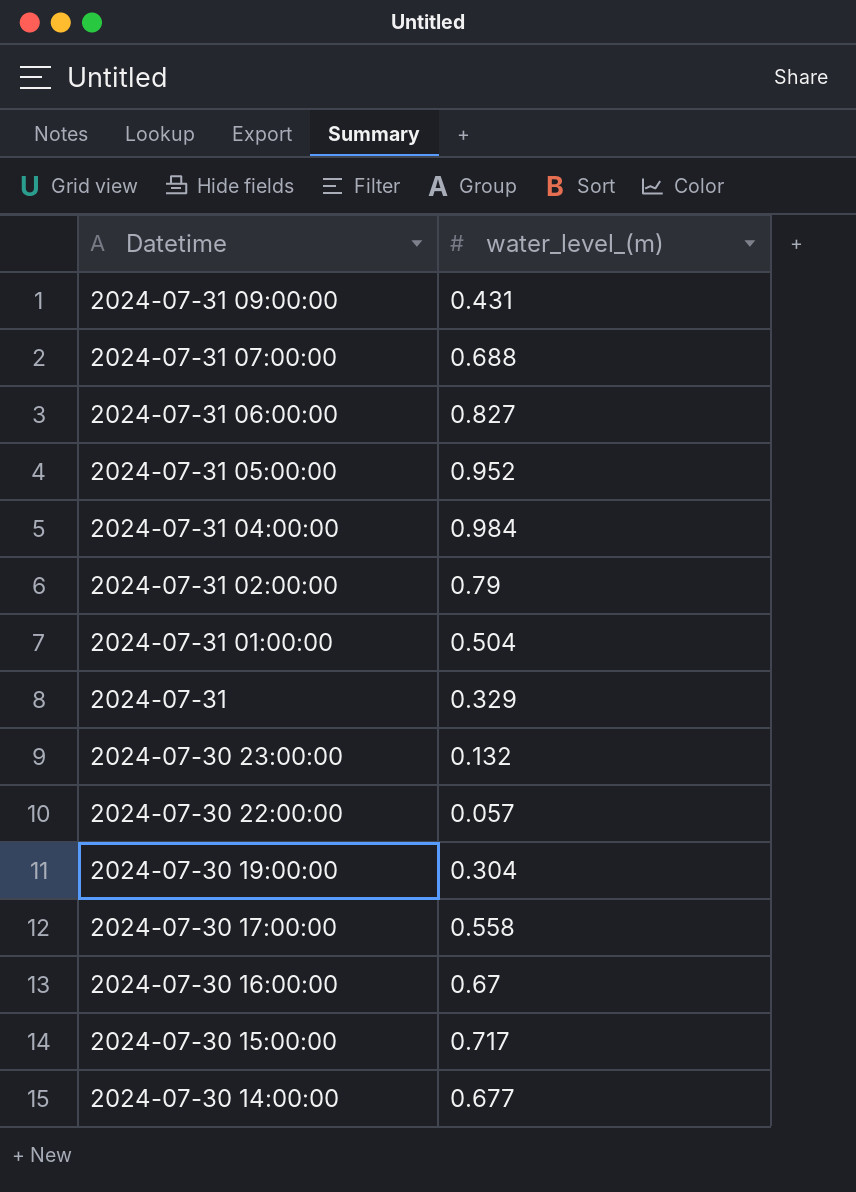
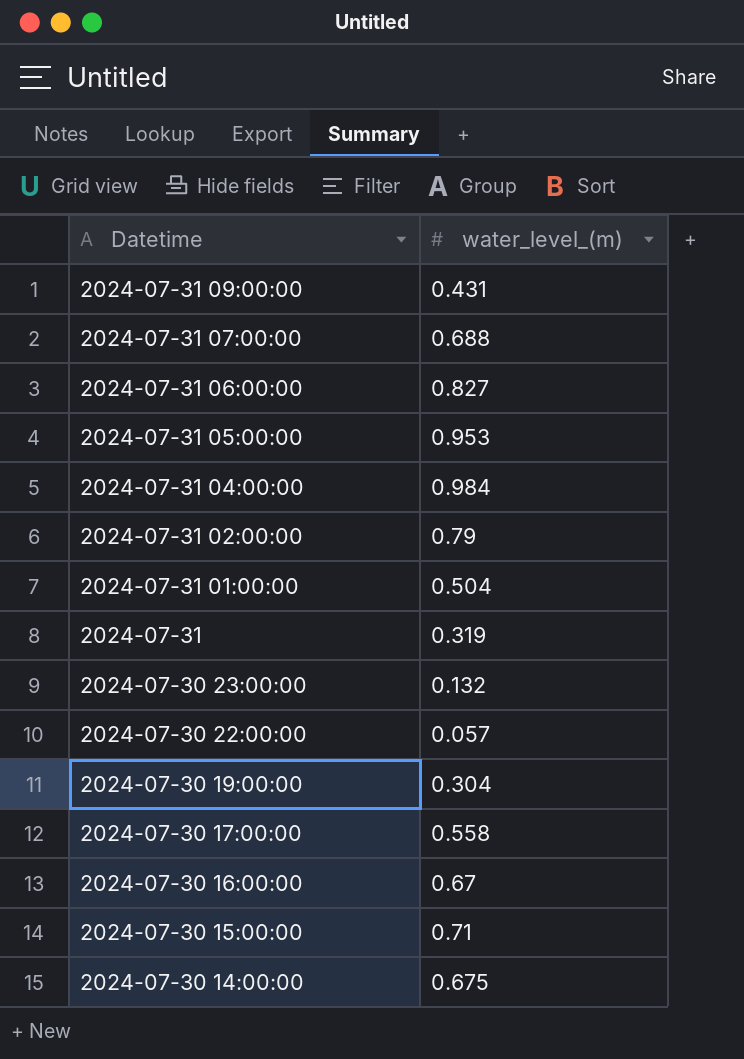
2024-07-31 05:00:00 | water_level_(m): 0.952 -> 0.953
2024-07-31 | water_level_(m): 0.329 -> 0.319
2024-07-30 15:00:00 | water_level_(m): 0.717 -> 0.71
2024-07-30 14:00:00 | water_level_(m): 0.677 -> 0.675

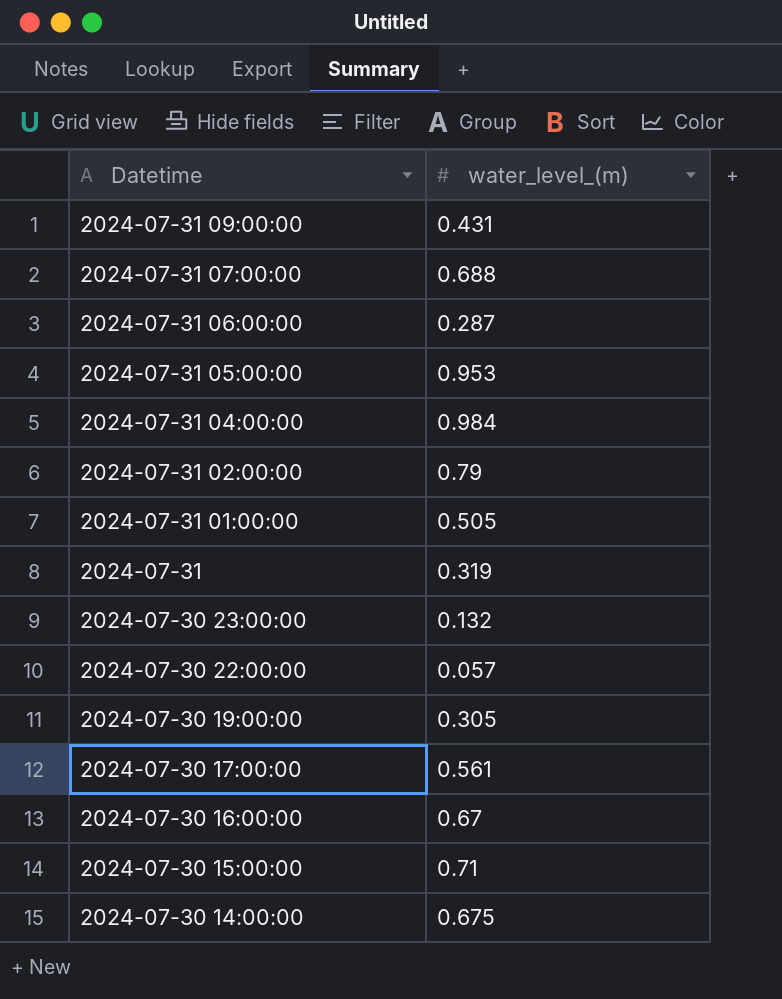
2024-07-31 06:00:00 | water_level_(m): 0.827 -> 0.287
2024-07-31 01:00:00 | water_level_(m): 0.504 -> 0.505
2024-07-30 19:00:00 | water_level_(m): 0.304 -> 0.305
2024-07-30 17:00:00 | water_level_(m): 0.558 -> 0.561

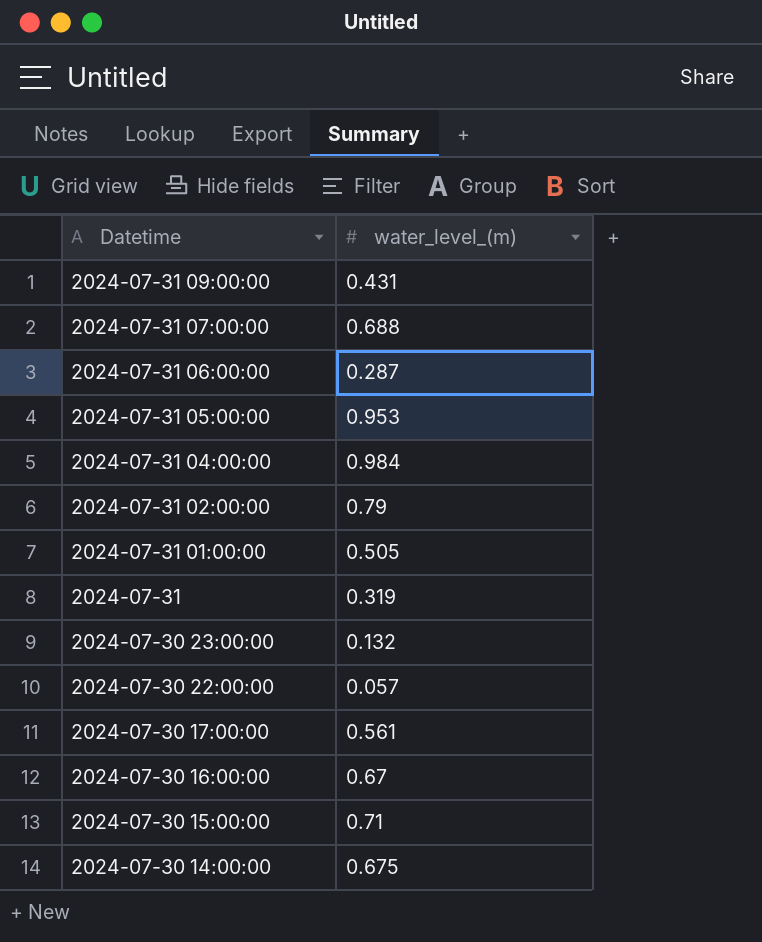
row 2024-07-30 19:00:00: 0.305 -> none

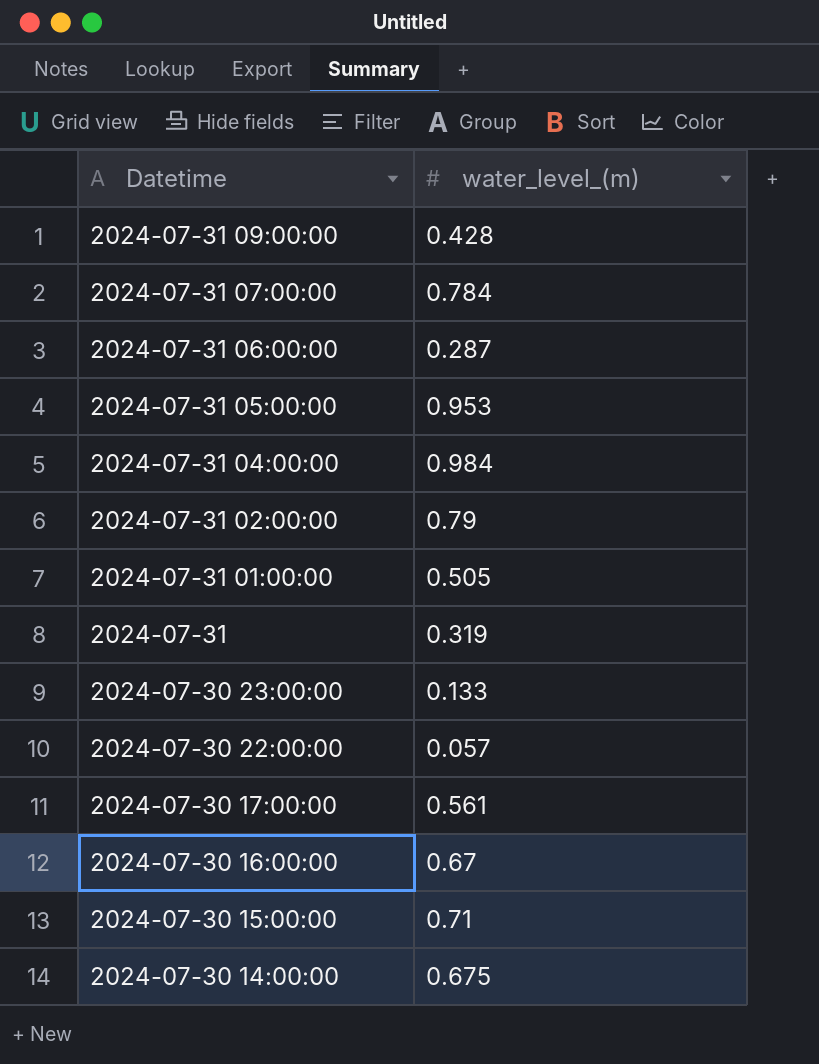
2024-07-31 09:00:00 | water_level_(m): 0.431 -> 0.428
2024-07-31 07:00:00 | water_level_(m): 0.688 -> 0.784
2024-07-30 23:00:00 | water_level_(m): 0.132 -> 0.133

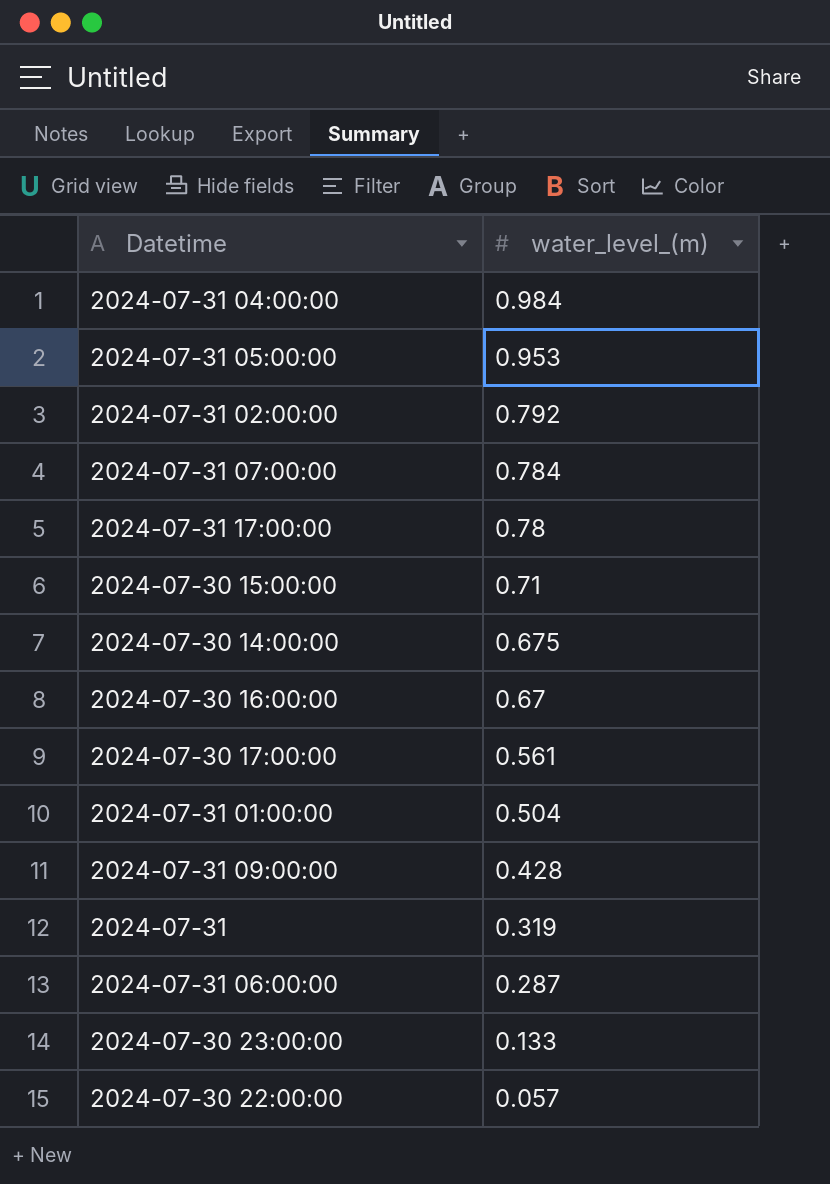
row order: Datetime descending -> water_level_(m) descending
2024-07-31 02:00:00 | water_level_(m): 0.79 -> 0.792
row 2024-07-31 17:00:00: none -> 0.78
2024-07-31 01:00:00 | water_level_(m): 0.505 -> 0.504

